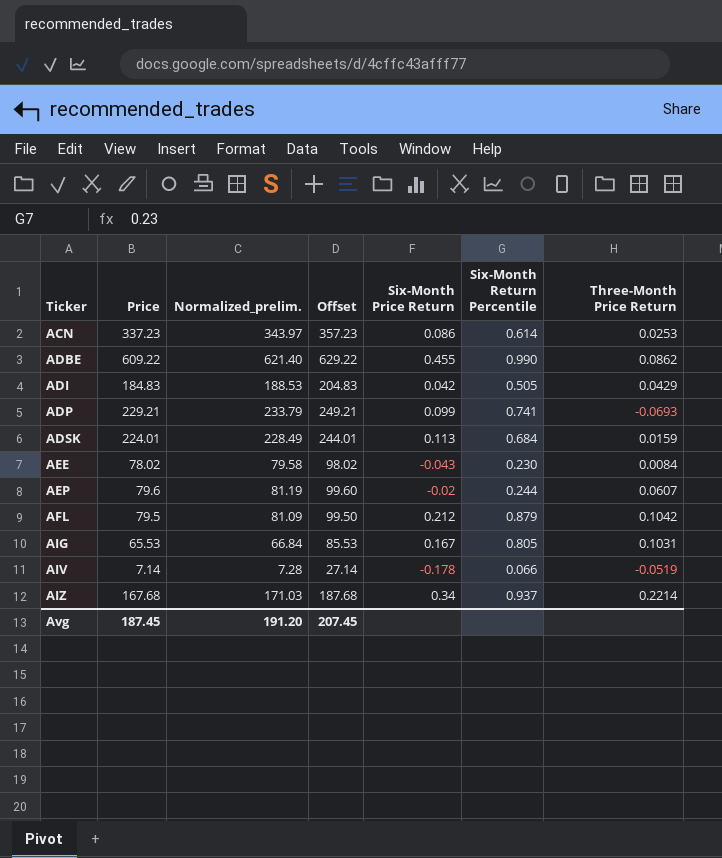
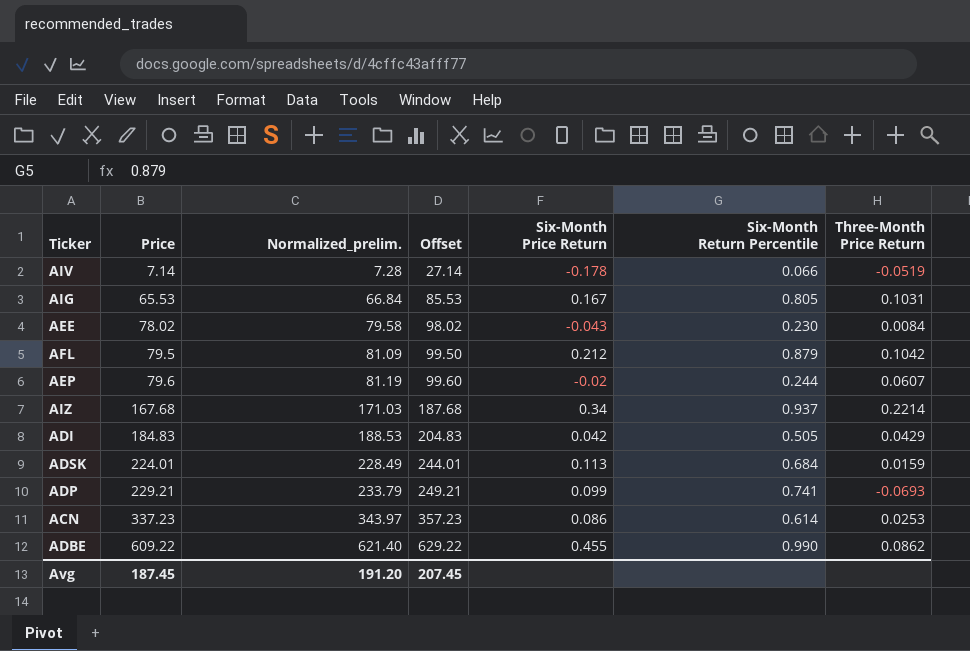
row order: Ticker ascending -> Price ascending

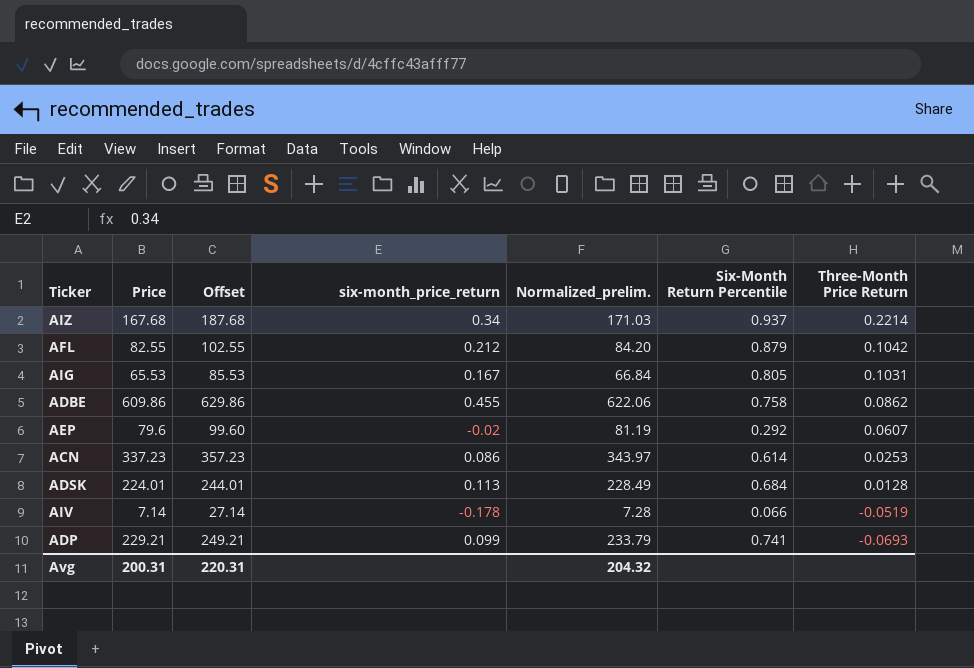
row order: Price ascending -> Three-Month Price Return descending
column name: Six-Month Price Return -> six-month_price_return
column Normalized_prelim. | position: 3 -> 5
row AEE: 78.02 | 79.58 | 98.02 | -0.043 | 0.230 | 0.0084 -> none
row ADI: 184.83 | 188.53 | 204.83 | 0.042 | 0.505 | 0.0429 -> none
AFL | Price: 79.5 -> 82.55
AFL | Offset: 99.50 -> 102.55
AFL | Normalized_prelim.: 81.09 -> 84.20
ADBE | Price: 609.22 -> 609.86
ADBE | Offset: 629.22 -> 629.86
ADBE | Normalized_prelim.: 621.40 -> 622.06
ADBE | Six-Month Return Percentile: 0.990 -> 0.758
AEP | Six-Month Return Percentile: 0.244 -> 0.292
ADSK | Three-Month Price Return: 0.0159 -> 0.0128
Avg | Price: 187.45 -> 200.31
Avg | Offset: 207.45 -> 220.31
Avg | Normalized_prelim.: 191.20 -> 204.32

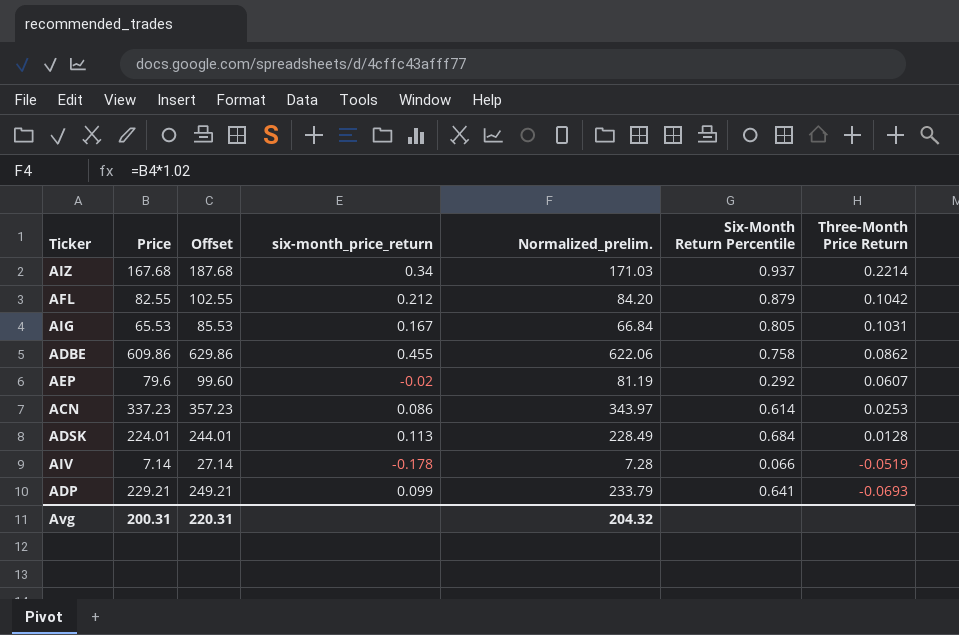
ADP | Six-Month Return Percentile: 0.741 -> 0.641

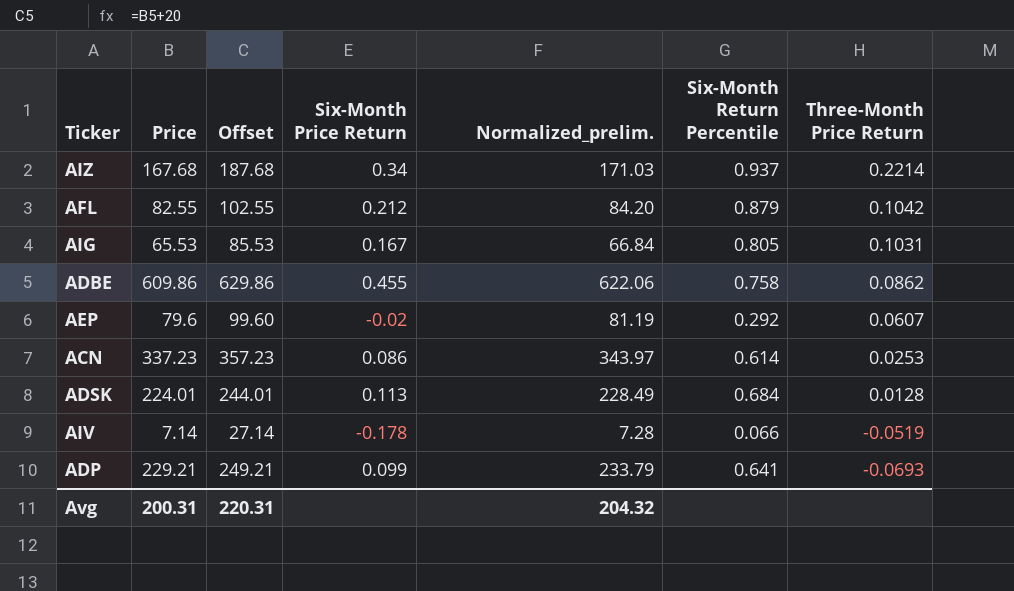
column name: six-month_price_return -> Six-Month Price Return

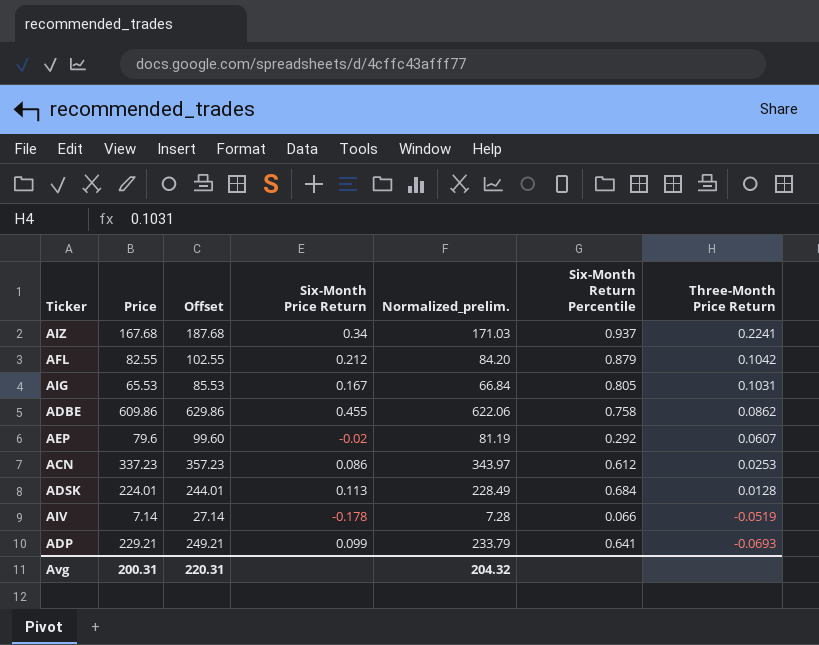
AIZ | Three-Month Price Return: 0.2214 -> 0.2241
ACN | Six-Month Return Percentile: 0.614 -> 0.612

